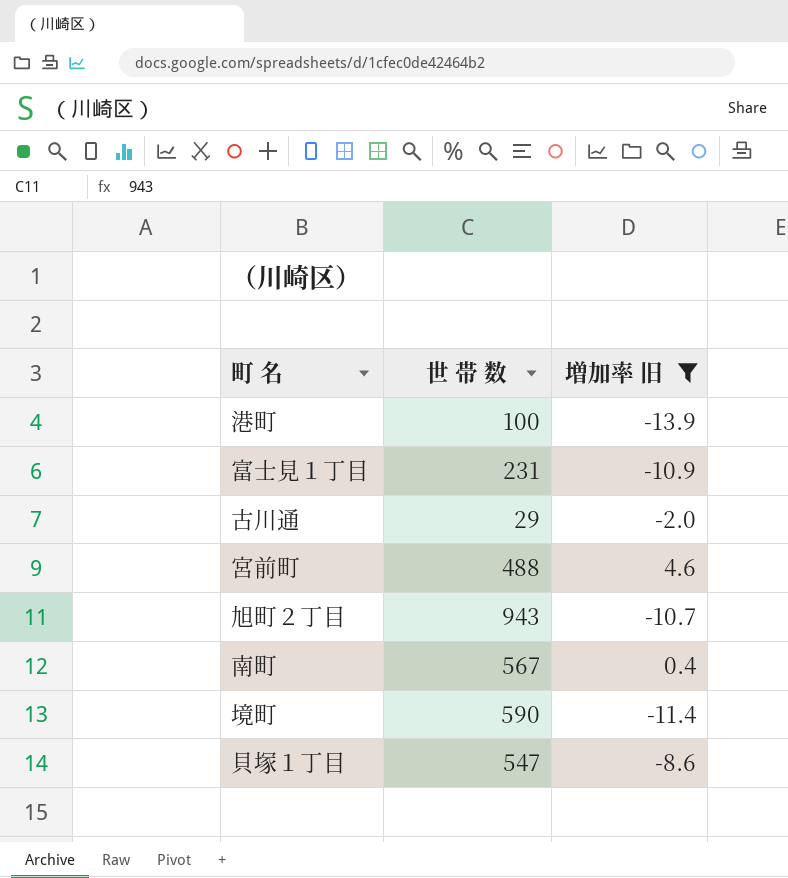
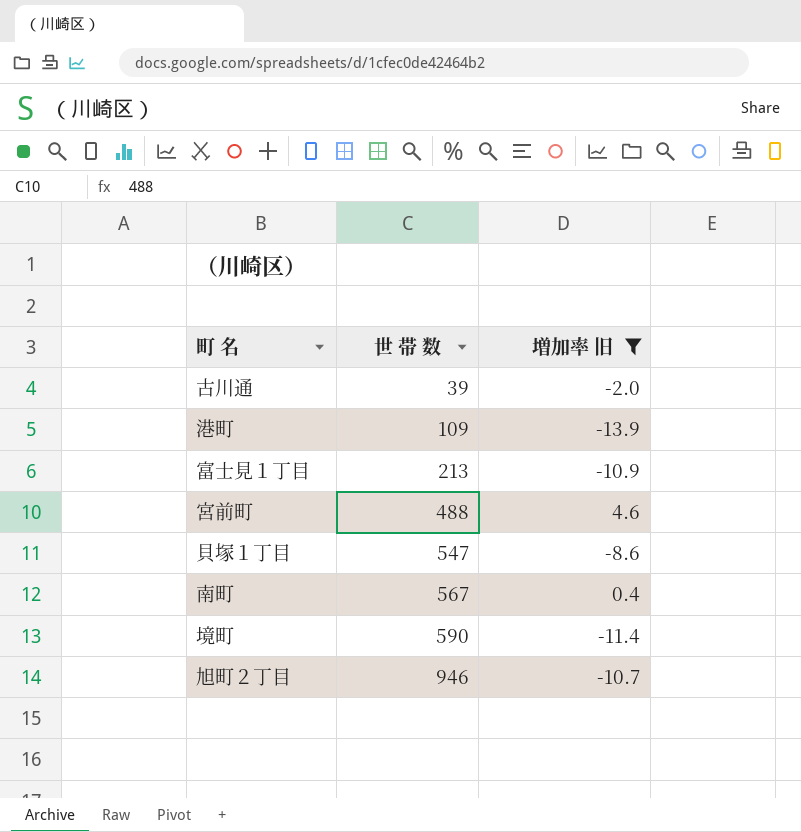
row order: none -> 世 帯 数 ascending
古川通 | 世 帯 数: 29 -> 39
港町 | 世 帯 数: 100 -> 109
富士見１丁目 | 世 帯 数: 231 -> 213
旭町２丁目 | 世 帯 数: 943 -> 946

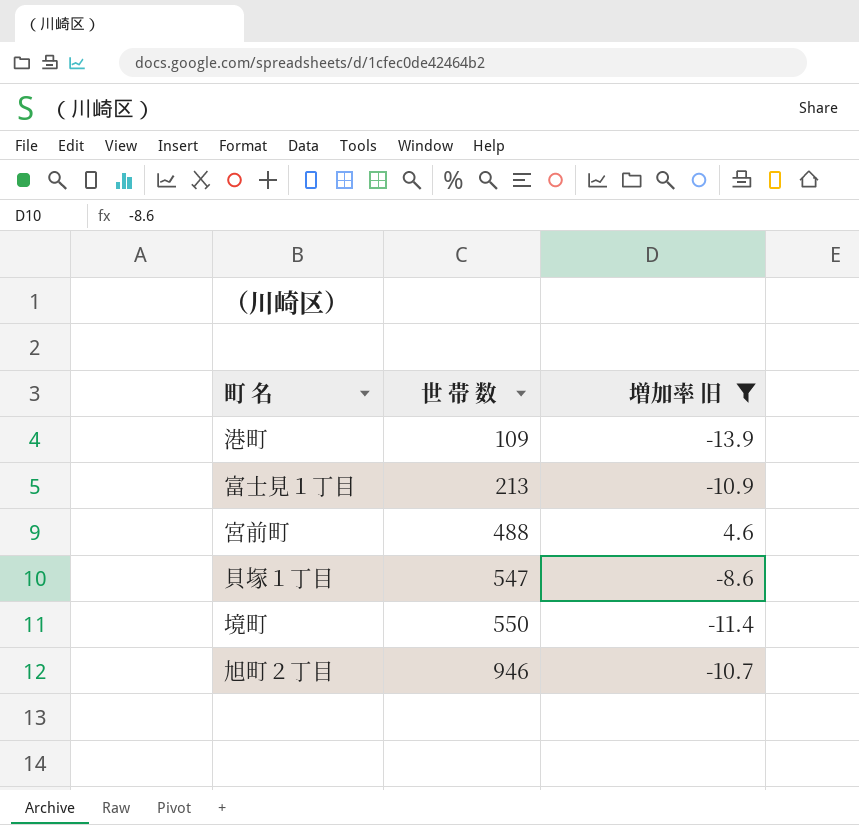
row 古川通: 39 | -2.0 -> none
row 南町: 567 | 0.4 -> none
境町 | 世 帯 数: 590 -> 550

